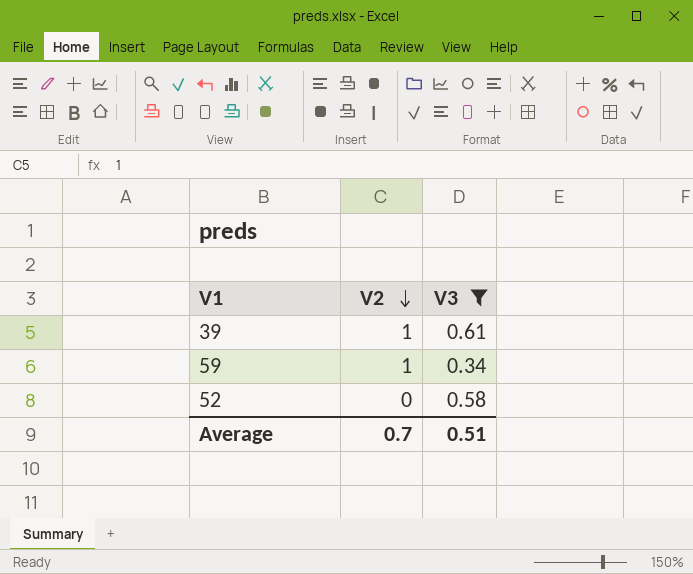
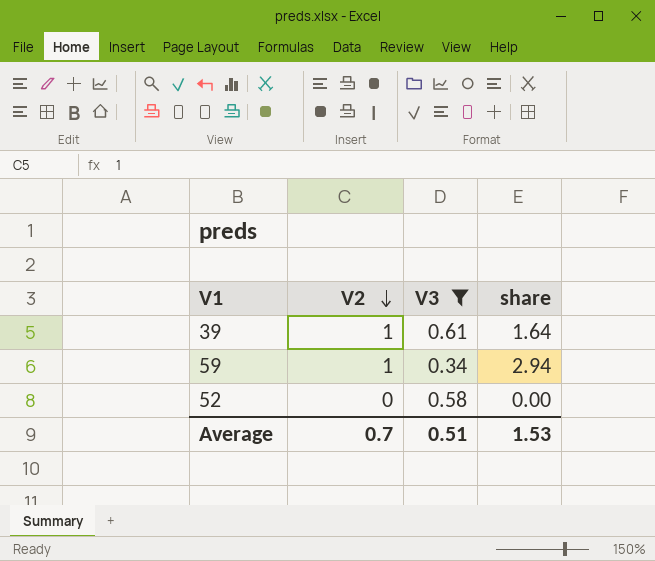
column share | formula: none -> [V2] / [V3]

